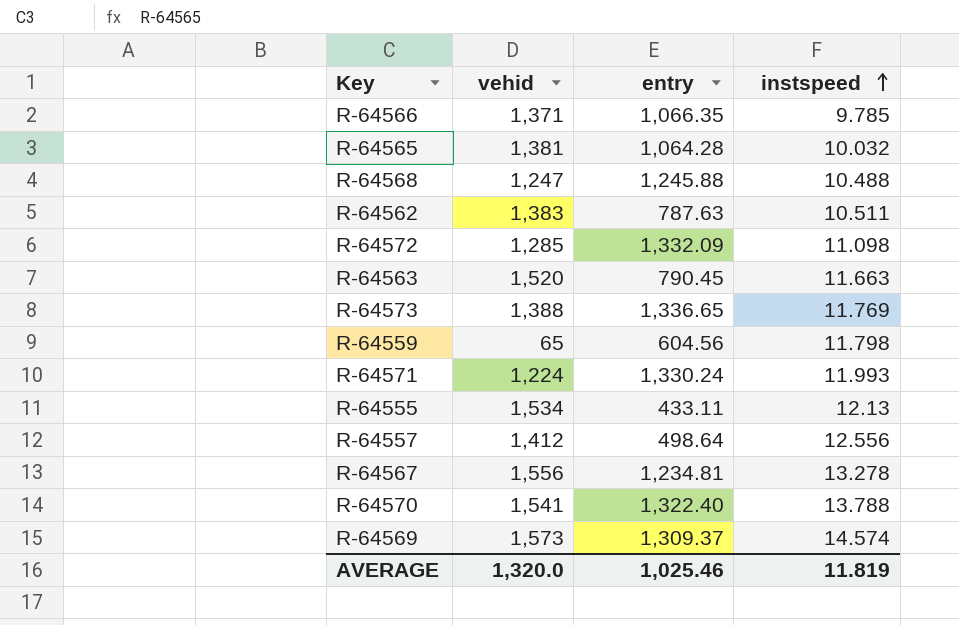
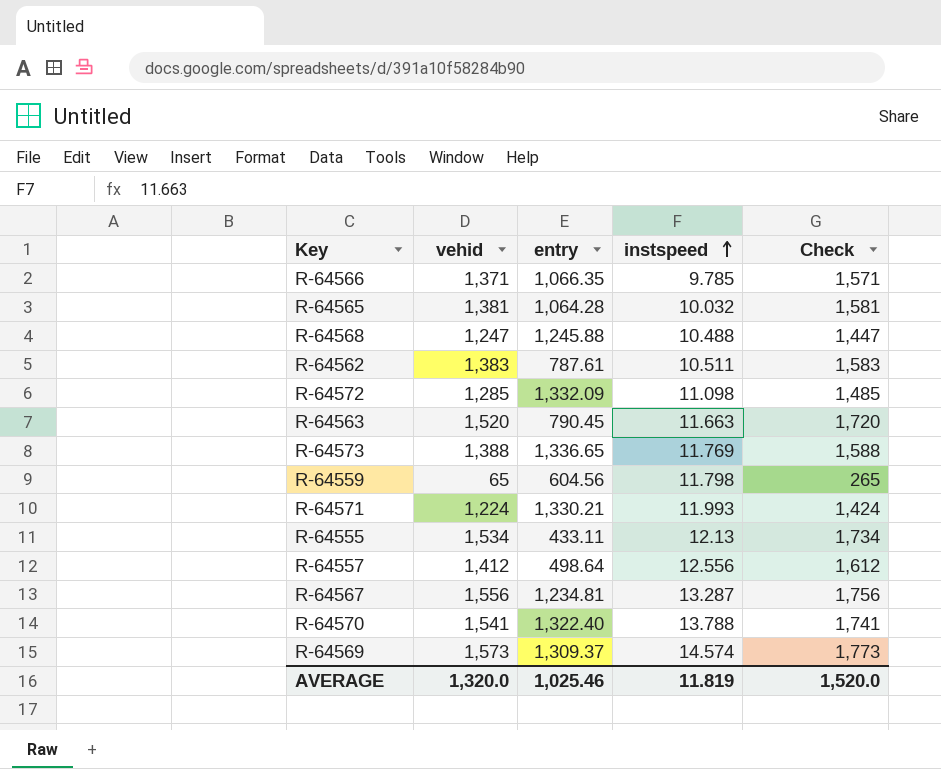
column Check | formula: none -> [vehid] + 200
R-64562 | entry: 787.63 -> 787.61
R-64571 | entry: 1,330.24 -> 1,330.21
R-64567 | instspeed: 13.278 -> 13.287

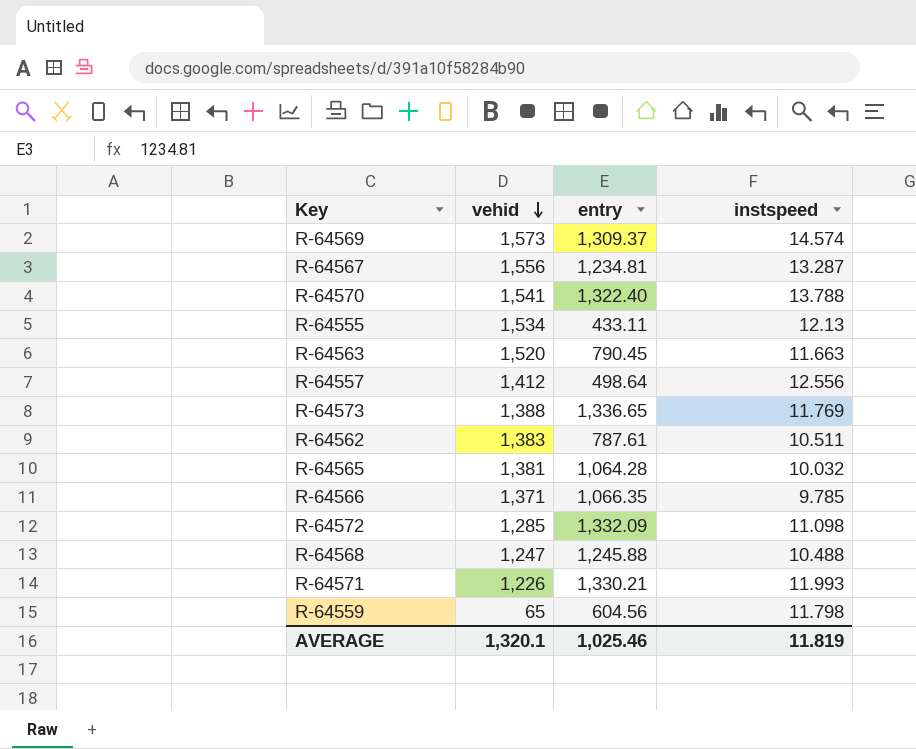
row order: instspeed ascending -> vehid descending
column Check | formula: [vehid] + 200 -> none
R-64571 | vehid: 1,224 -> 1,226
AVERAGE | vehid: 1,320.0 -> 1,320.1

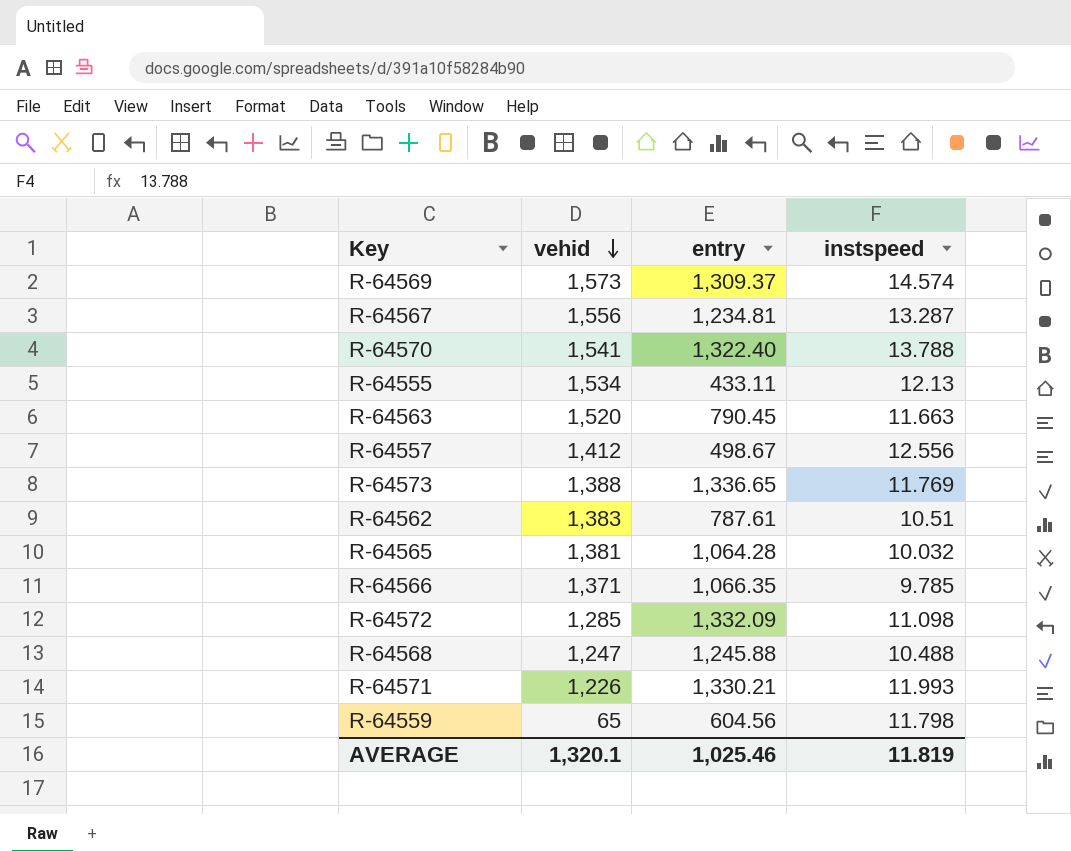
R-64557 | entry: 498.64 -> 498.67
R-64562 | instspeed: 10.511 -> 10.51

